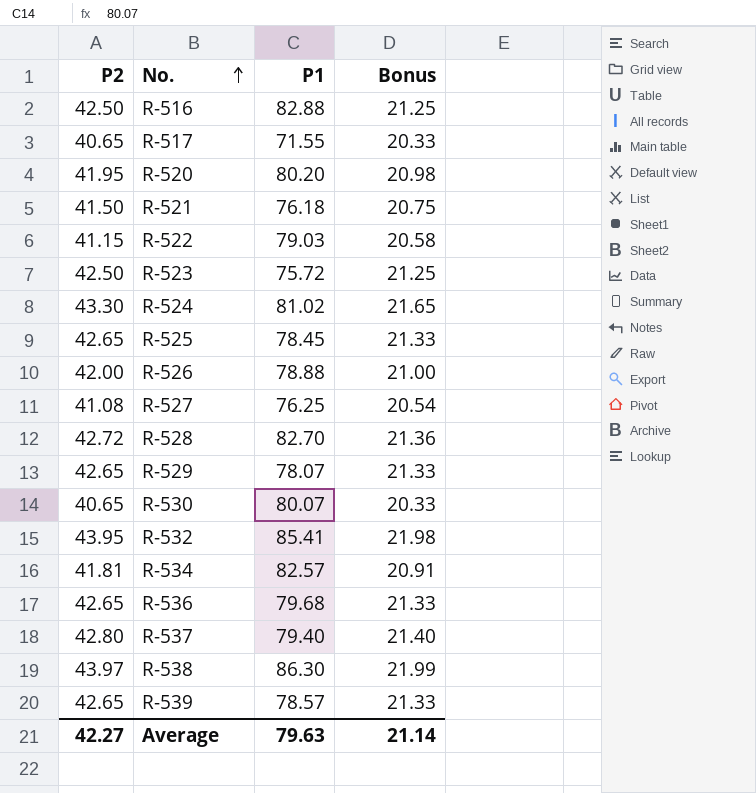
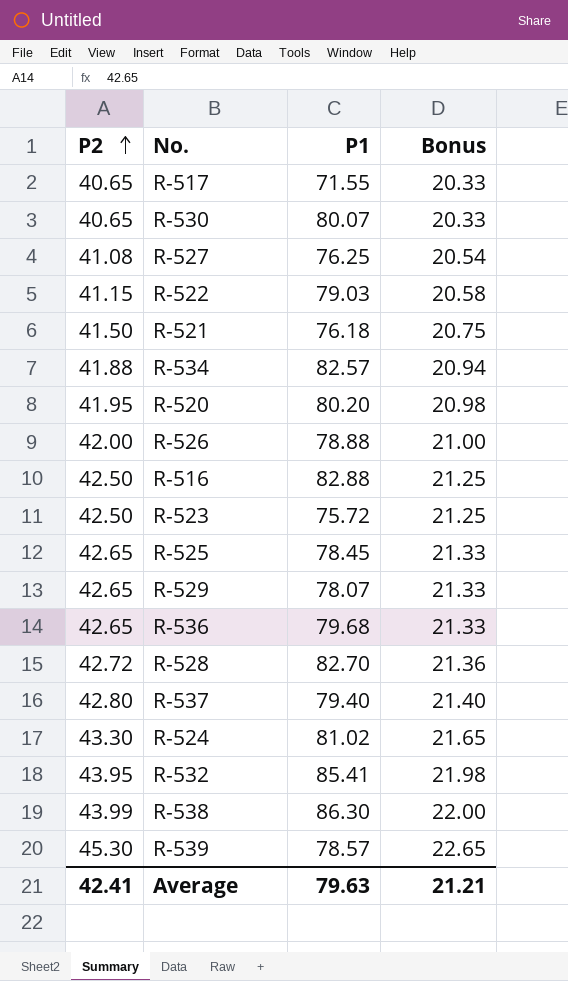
row order: No. ascending -> P2 ascending
R-534 | P2: 41.81 -> 41.88
R-534 | Bonus: 20.91 -> 20.94
R-538 | P2: 43.97 -> 43.99
R-538 | Bonus: 21.99 -> 22.00
R-539 | P2: 42.65 -> 45.30
R-539 | Bonus: 21.33 -> 22.65
Average | P2: 42.27 -> 42.41
Average | Bonus: 21.14 -> 21.21

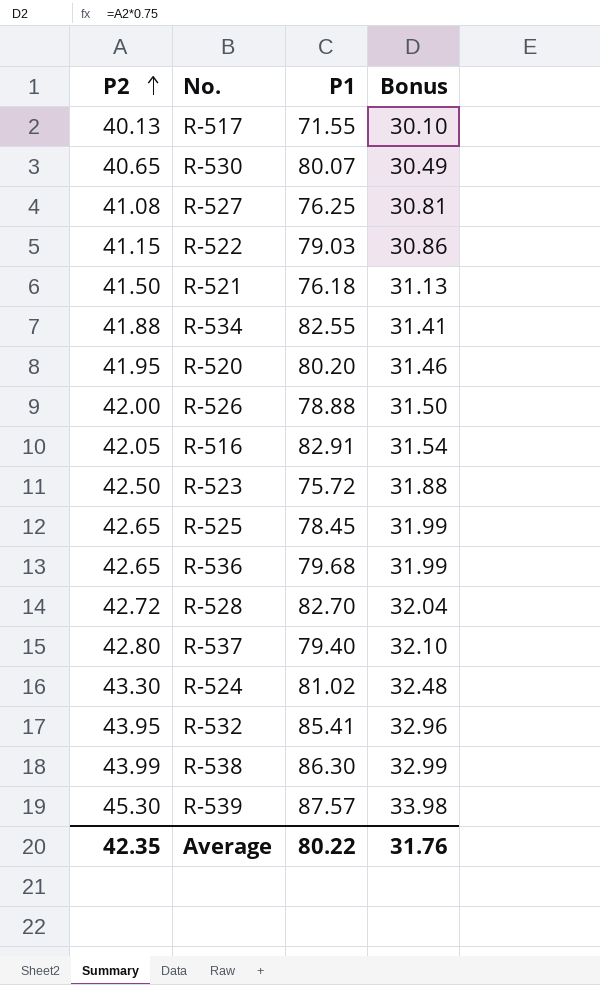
column Bonus | formula: [P2] * 0.5 -> [P2] * 0.75
row R-529: 42.65 | 78.07 | 21.33 -> none
R-517 | P2: 40.65 -> 40.13
R-534 | P1: 82.57 -> 82.55
R-516 | P2: 42.50 -> 42.05
R-516 | P1: 82.88 -> 82.91
R-539 | P1: 78.57 -> 87.57
Average | P2: 42.41 -> 42.35
Average | P1: 79.63 -> 80.22
Average | Bonus: 21.21 -> 31.76

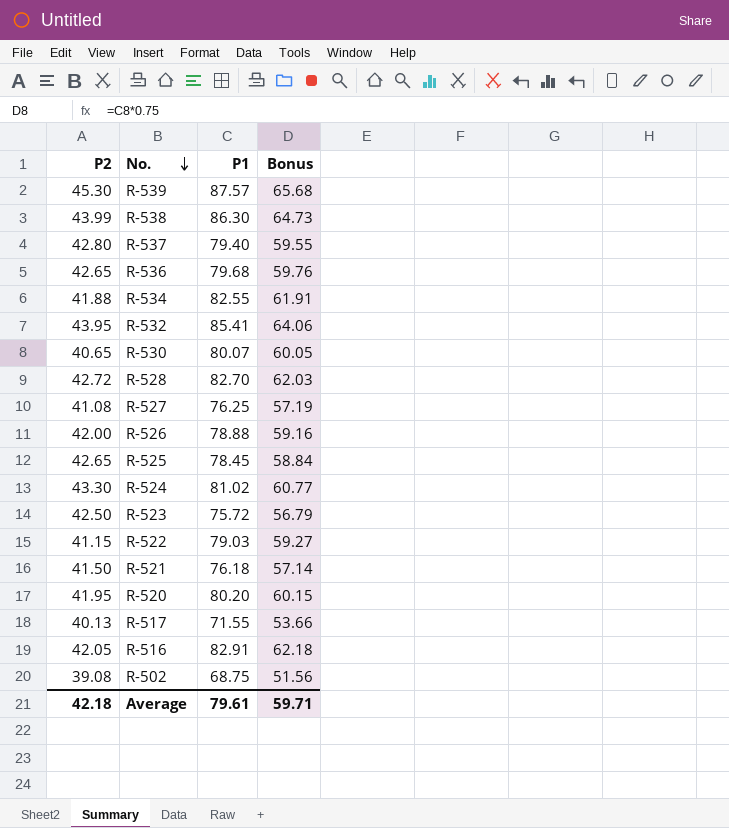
row order: P2 ascending -> No. descending
column Bonus | formula: [P2] * 0.75 -> [P1] * 0.75
row R-502: none -> 39.08 | 68.75 | 51.56
Average | P2: 42.35 -> 42.18
Average | P1: 80.22 -> 79.61
Average | Bonus: 31.76 -> 59.71

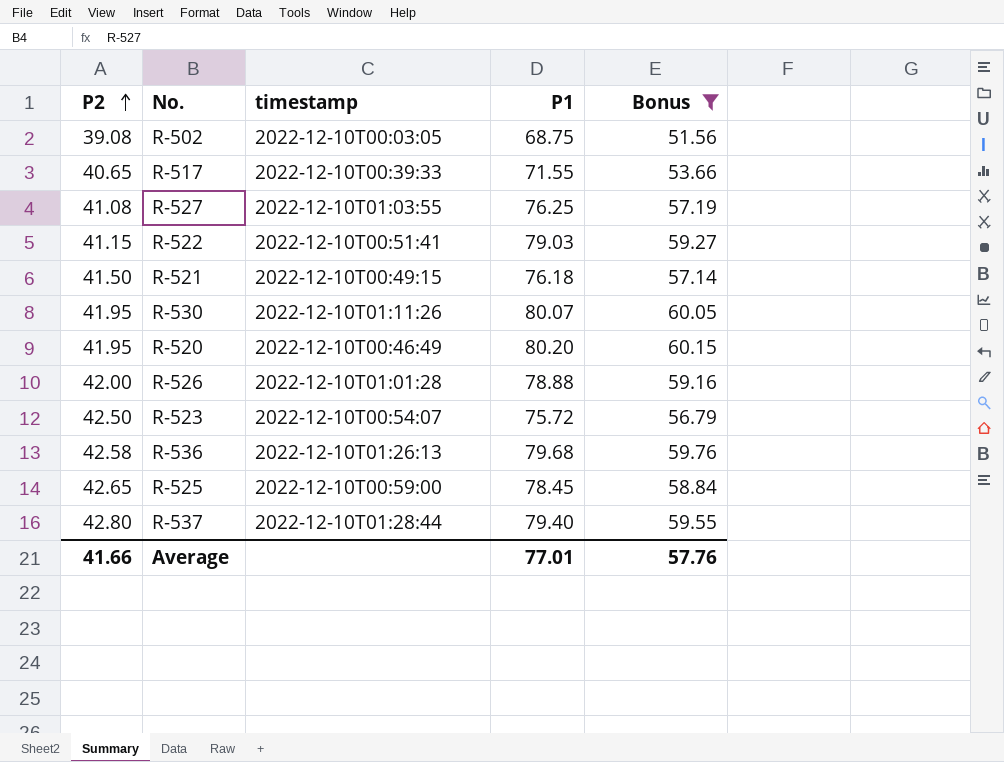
filter: none -> Bonus <= 60.15
row order: No. descending -> P2 ascending
column timestamp | position: none -> 3
R-517 | P2: 40.13 -> 40.65
R-530 | P2: 40.65 -> 41.95
R-536 | P2: 42.65 -> 42.58
Average | P2: 42.18 -> 41.66
Average | P1: 79.61 -> 77.01
Average | Bonus: 59.71 -> 57.76

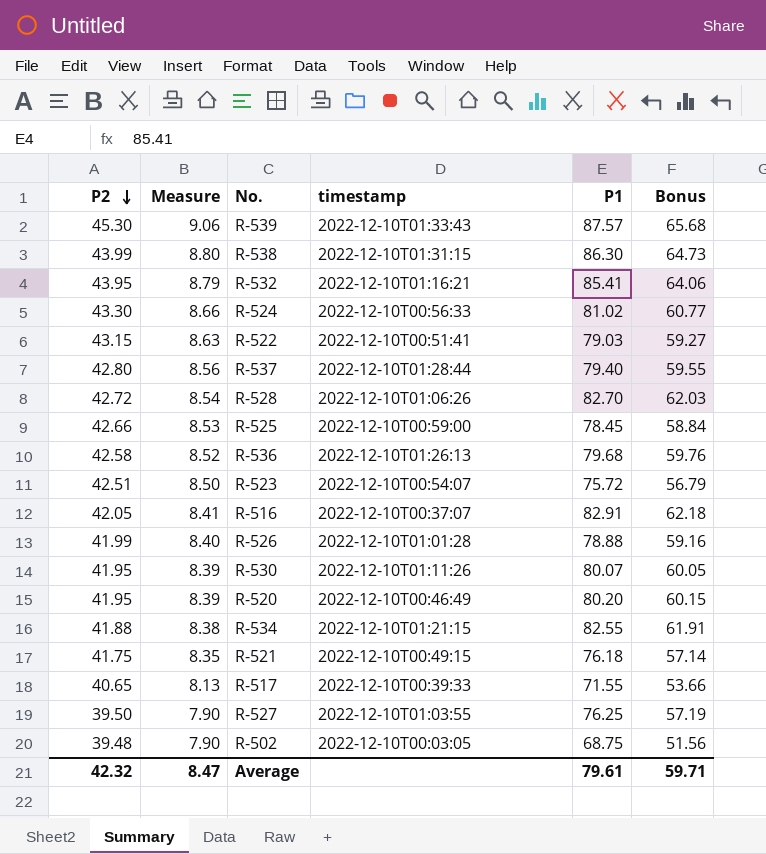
filter: Bonus <= 60.15 -> none
row order: P2 ascending -> P2 descending
column Measure | formula: none -> [P2] * 0.2
R-522 | P2: 41.15 -> 43.15
R-525 | P2: 42.65 -> 42.66
R-523 | P2: 42.50 -> 42.51
R-526 | P2: 42.00 -> 41.99
R-521 | P2: 41.50 -> 41.75
R-527 | P2: 41.08 -> 39.50
R-502 | P2: 39.08 -> 39.48
Average | P2: 41.66 -> 42.32
Average | P1: 77.01 -> 79.61
Average | Bonus: 57.76 -> 59.71

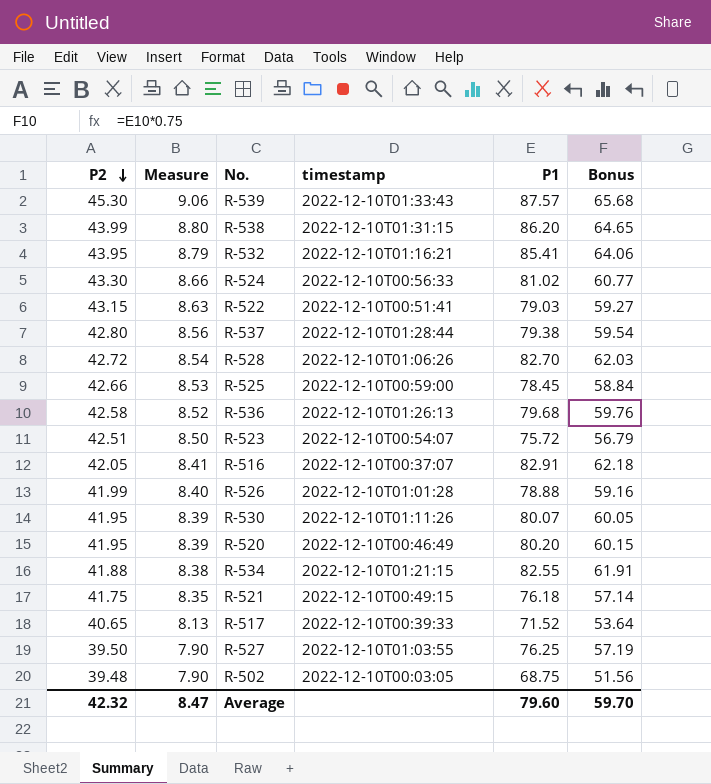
R-538 | P1: 86.30 -> 86.20
R-538 | Bonus: 64.73 -> 64.65
R-537 | P1: 79.40 -> 79.38
R-537 | Bonus: 59.55 -> 59.54
R-517 | P1: 71.55 -> 71.52
R-517 | Bonus: 53.66 -> 53.64
Average | P1: 79.61 -> 79.60
Average | Bonus: 59.71 -> 59.70

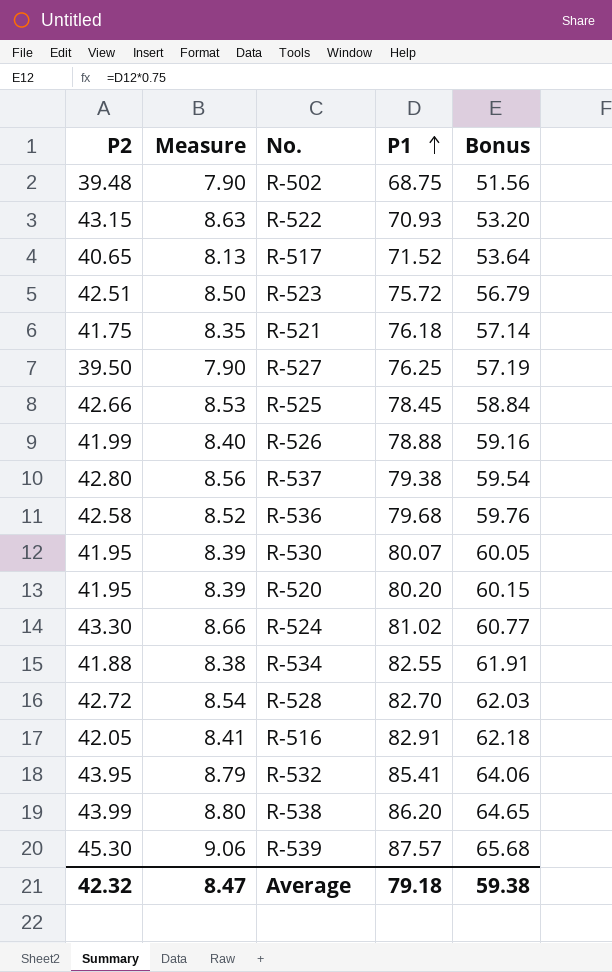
row order: P2 descending -> P1 ascending
column timestamp | position: 4 -> none
R-522 | P1: 79.03 -> 70.93
R-522 | Bonus: 59.27 -> 53.20
Average | P1: 79.60 -> 79.18
Average | Bonus: 59.70 -> 59.38

